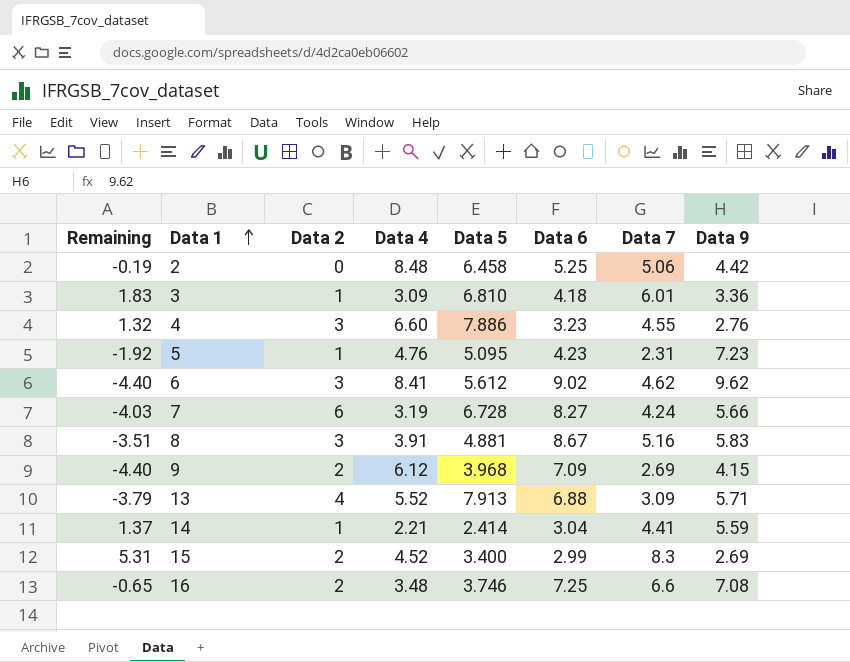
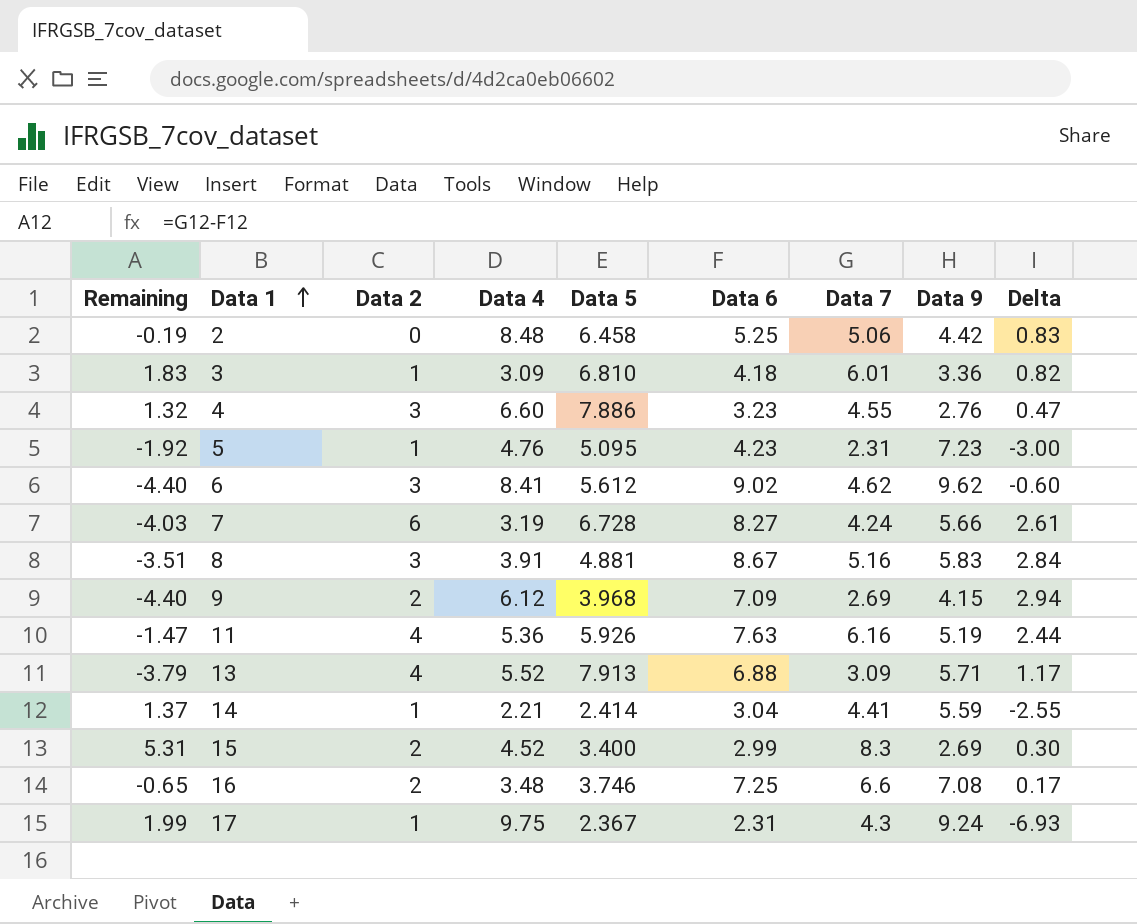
column Delta | formula: none -> [Data 6] - [Data 9]
row 11: none -> -1.47 | 4 | 5.36 | 5.926 | 7.63 | 6.16 | 5.19 | 2.44
row 17: none -> 1.99 | 1 | 9.75 | 2.367 | 2.31 | 4.3 | 9.24 | -6.93

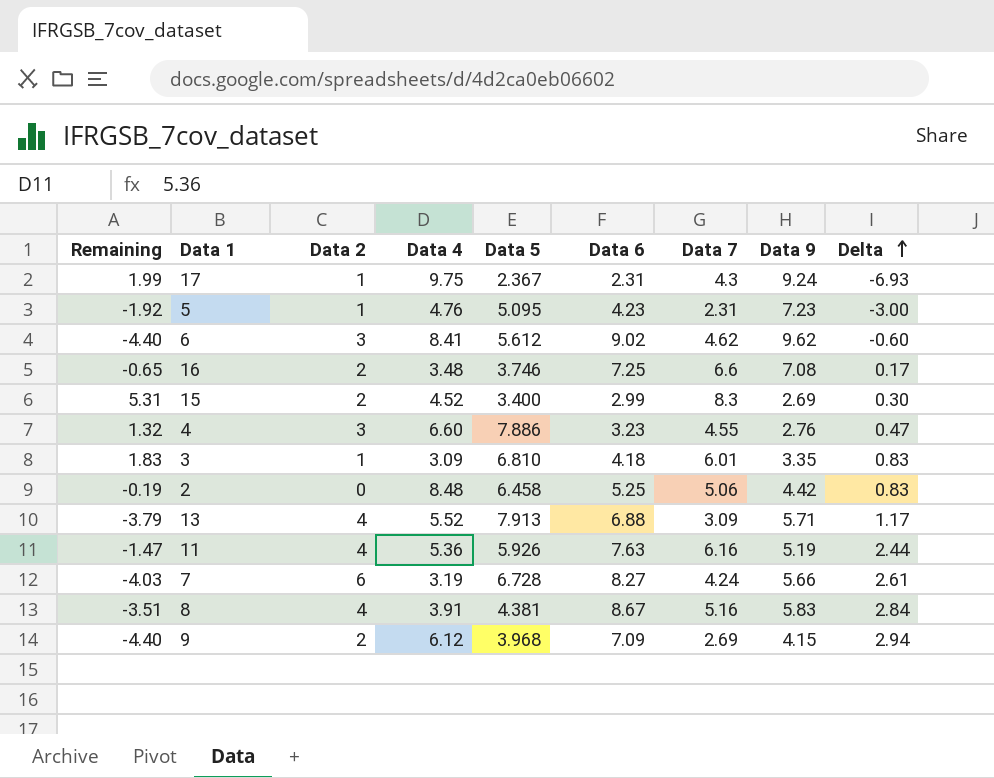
row order: Data 1 ascending -> Delta ascending
row 14: 1.37 | 1 | 2.21 | 2.414 | 3.04 | 4.41 | 5.59 | -2.55 -> none
3 | Data 9: 3.36 -> 3.35
3 | Delta: 0.82 -> 0.83
8 | Data 2: 3 -> 4
8 | Data 5: 4.881 -> 4.381

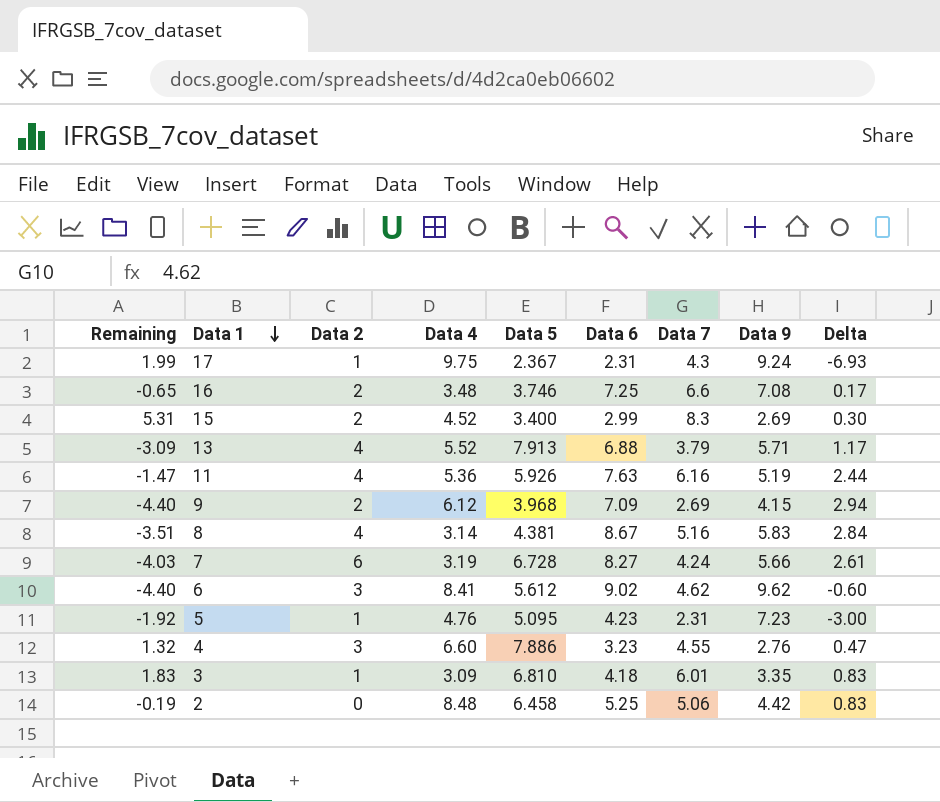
row order: Delta ascending -> Data 1 descending
13 | Remaining: -3.79 -> -3.09
13 | Data 7: 3.09 -> 3.79
8 | Data 4: 3.91 -> 3.14

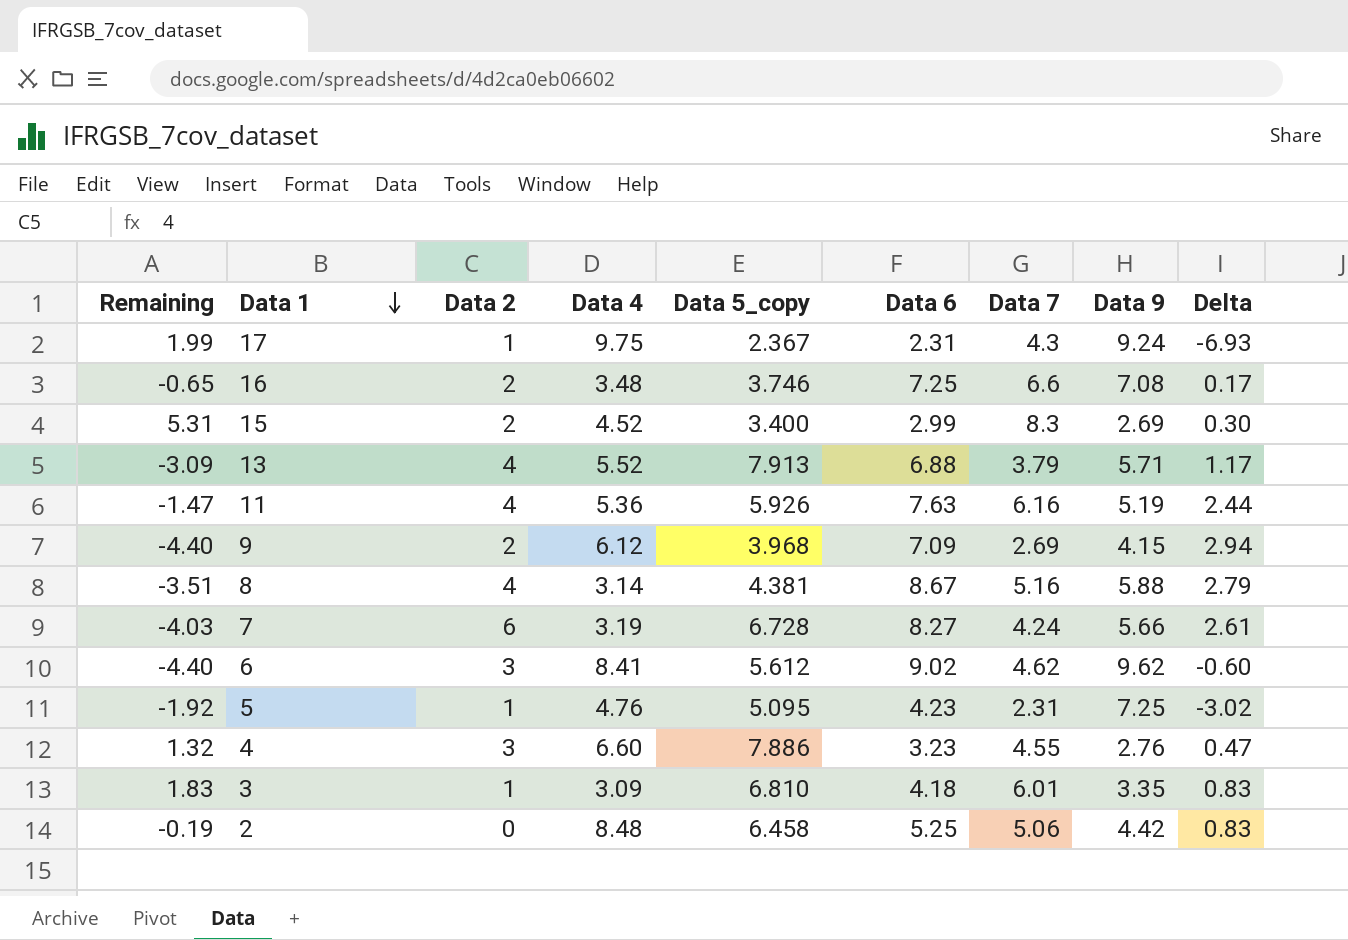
column name: Data 5 -> Data 5_copy
8 | Data 9: 5.83 -> 5.88
8 | Delta: 2.84 -> 2.79
5 | Data 9: 7.23 -> 7.25
5 | Delta: -3.00 -> -3.02

